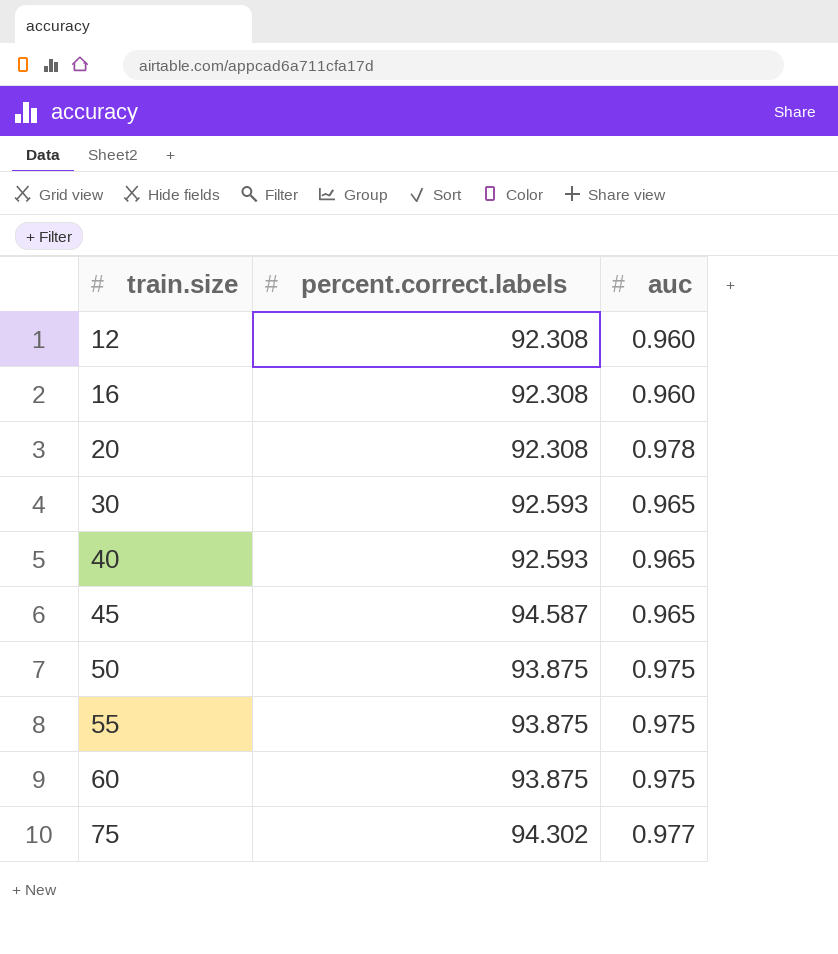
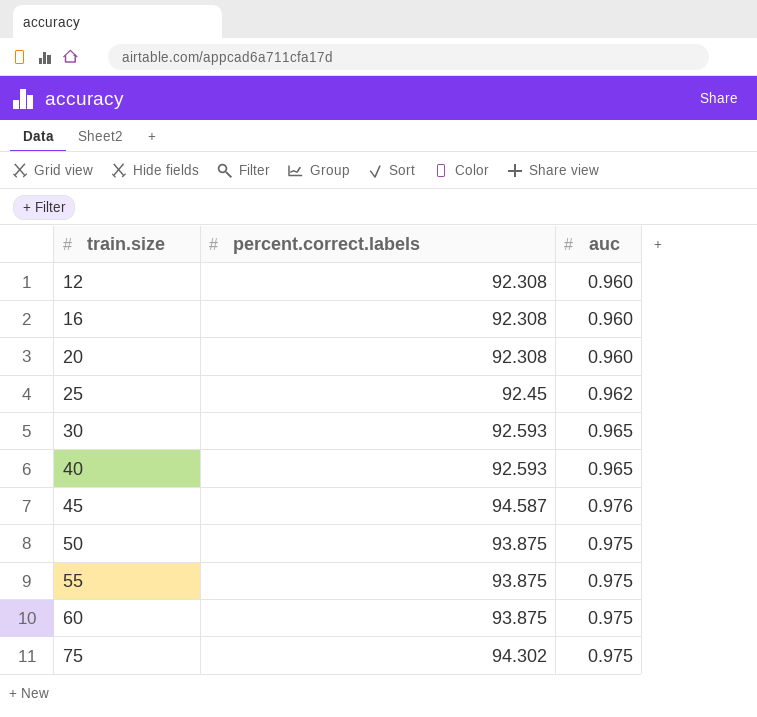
20 | auc: 0.978 -> 0.960
row 25: none -> 92.45 | 0.962
45 | auc: 0.965 -> 0.976
75 | auc: 0.977 -> 0.975

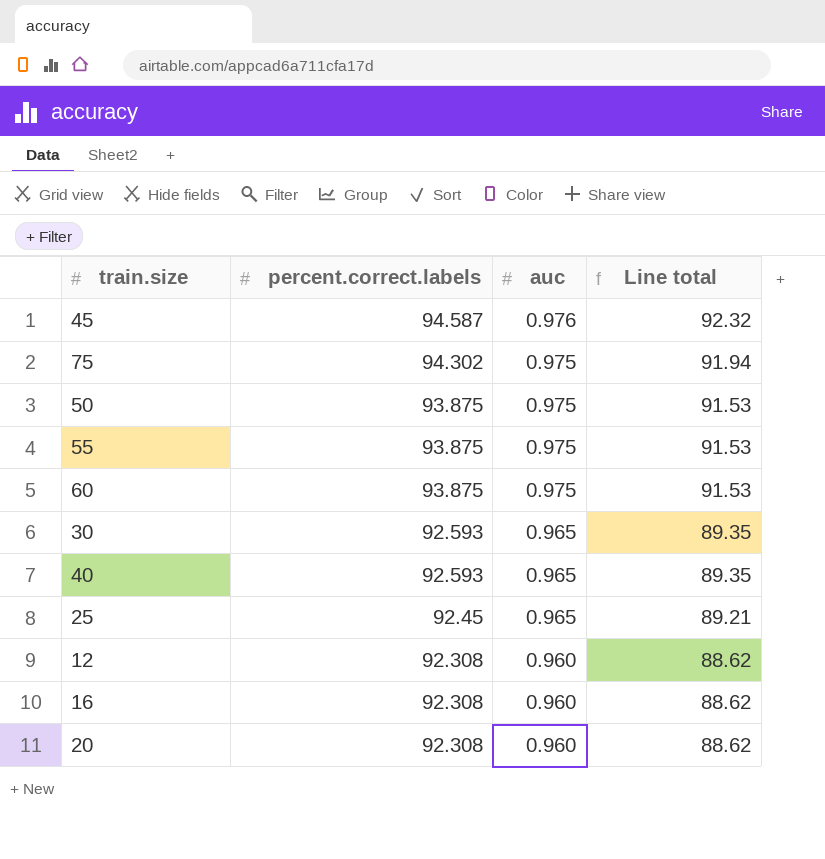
row order: train.size ascending -> percent.correct.labels descending
column Line total | formula: none -> [percent.correct.labels] * [auc]
25 | auc: 0.962 -> 0.965

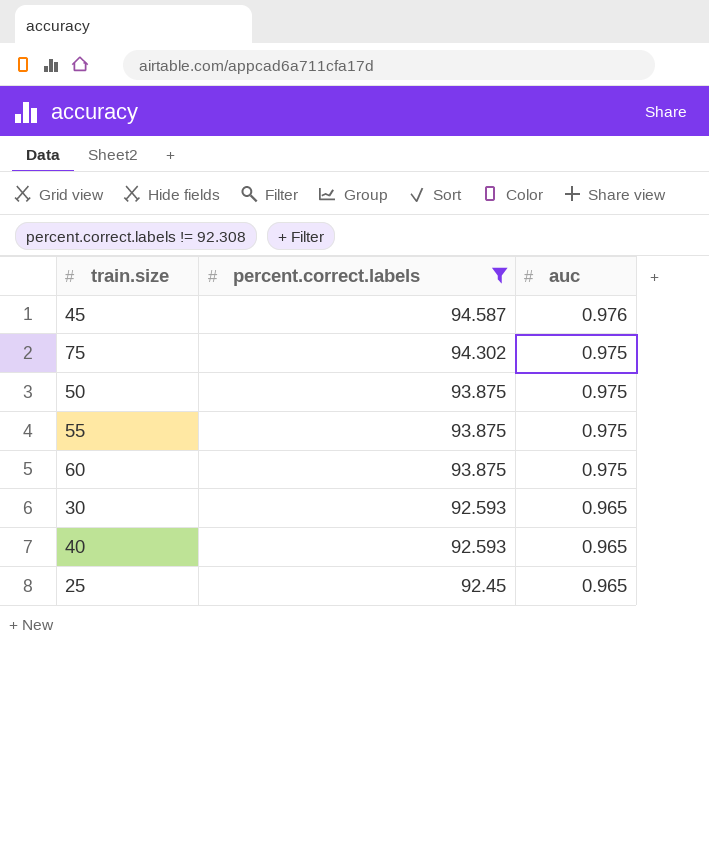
filter: none -> percent.correct.labels != 92.308
column Line total | formula: [percent.correct.labels] * [auc] -> none

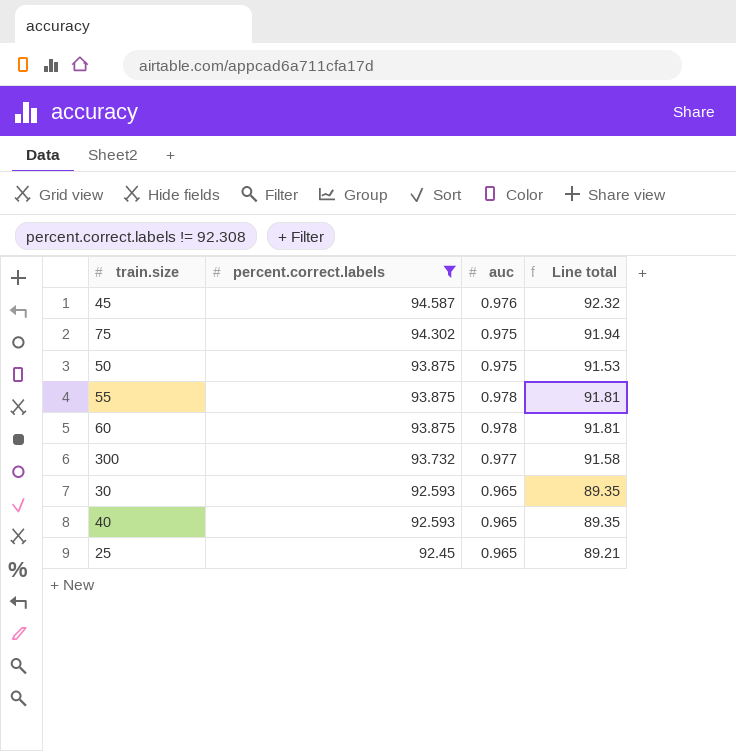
column Line total | formula: none -> [percent.correct.labels] * [auc]
55 | auc: 0.975 -> 0.978
60 | auc: 0.975 -> 0.978
row 300: none -> 93.732 | 0.977 | 91.58

